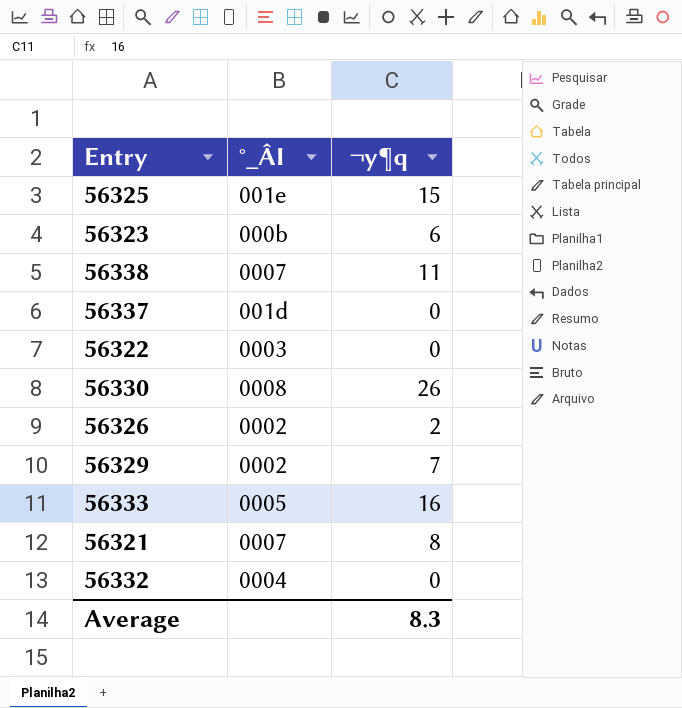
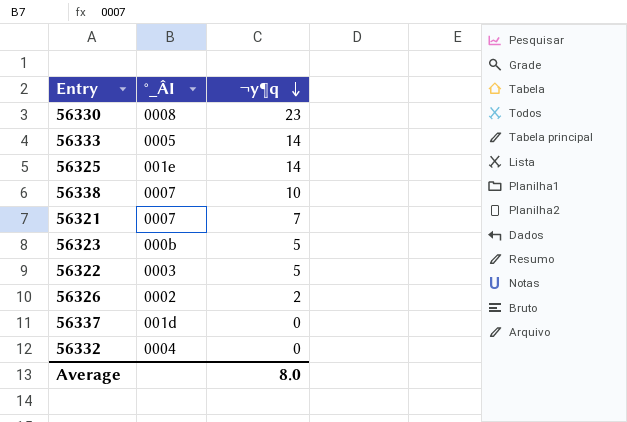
row order: none -> ¬y¶q descending
row 56329: 0002 | 7 -> none
56330 | ¬y¶q: 26 -> 23
56333 | ¬y¶q: 16 -> 14
56325 | ¬y¶q: 15 -> 14
56338 | ¬y¶q: 11 -> 10
56321 | ¬y¶q: 8 -> 7
56323 | ¬y¶q: 6 -> 5
56322 | ¬y¶q: 0 -> 5
Average | ¬y¶q: 8.3 -> 8.0

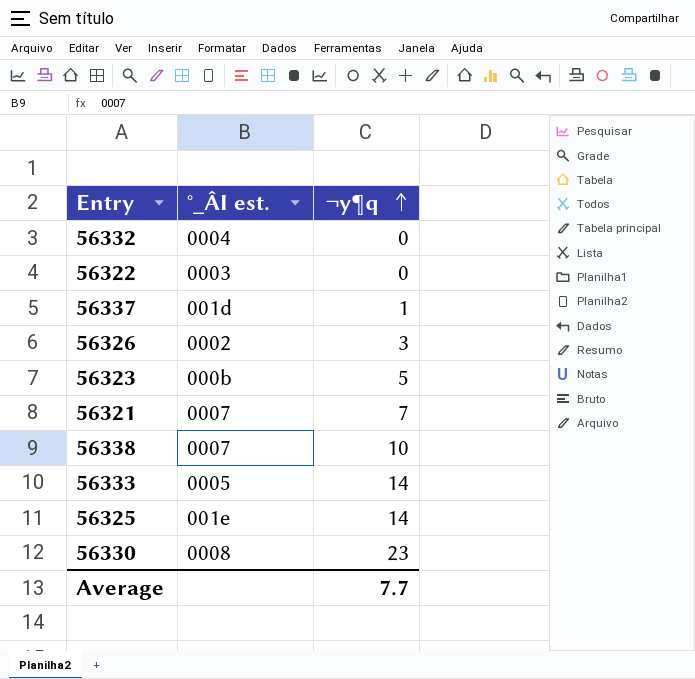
row order: ¬y¶q descending -> ¬y¶q ascending
column name: °_ÂI -> °_ÂI est.
56322 | ¬y¶q: 5 -> 0
56337 | ¬y¶q: 0 -> 1
56326 | ¬y¶q: 2 -> 3
Average | ¬y¶q: 8.0 -> 7.7

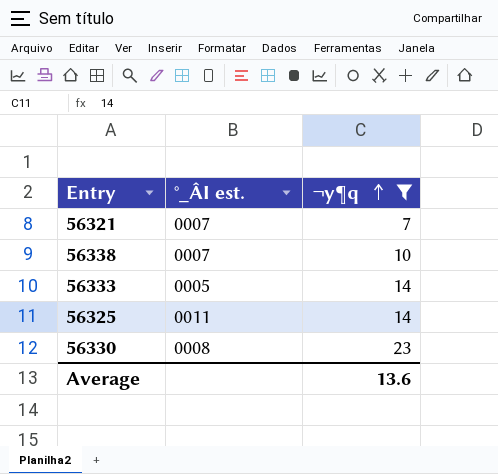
filter: none -> ¬y¶q >= 7
56325 | °_ÂI est.: 001e -> 0011
Average | ¬y¶q: 7.7 -> 13.6

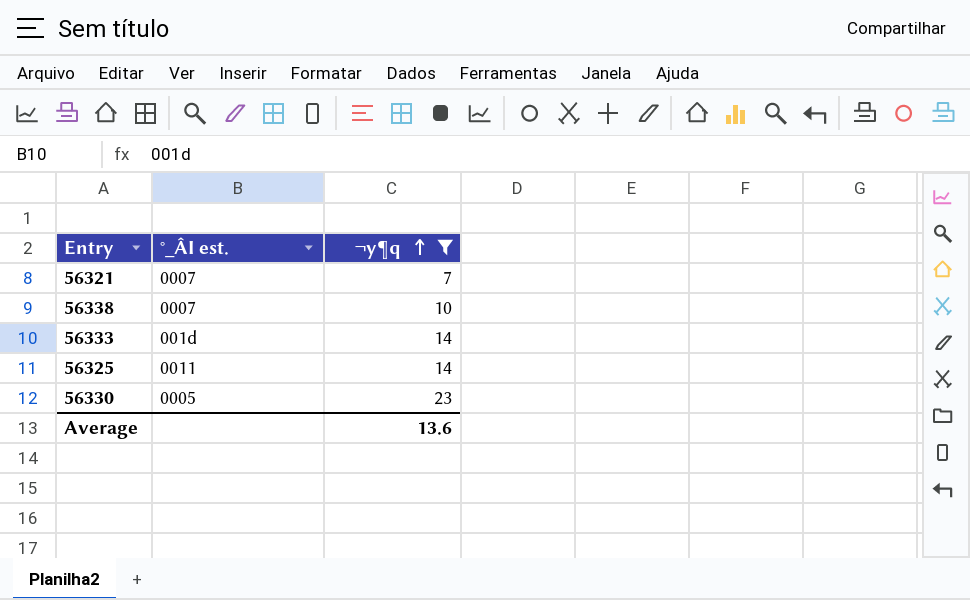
56333 | °_ÂI est.: 0005 -> 001d
56330 | °_ÂI est.: 0008 -> 0005

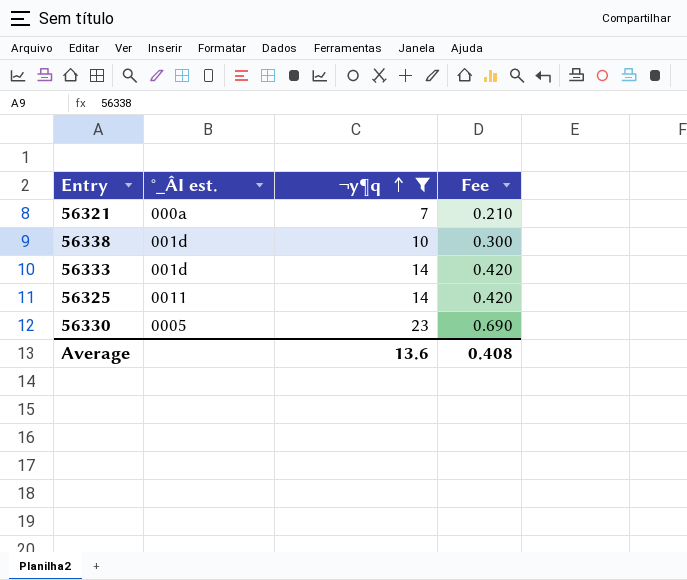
column Fee | formula: none -> [¬y¶q] * 0.03
56321 | °_ÂI est.: 0007 -> 000a
56338 | °_ÂI est.: 0007 -> 001d

